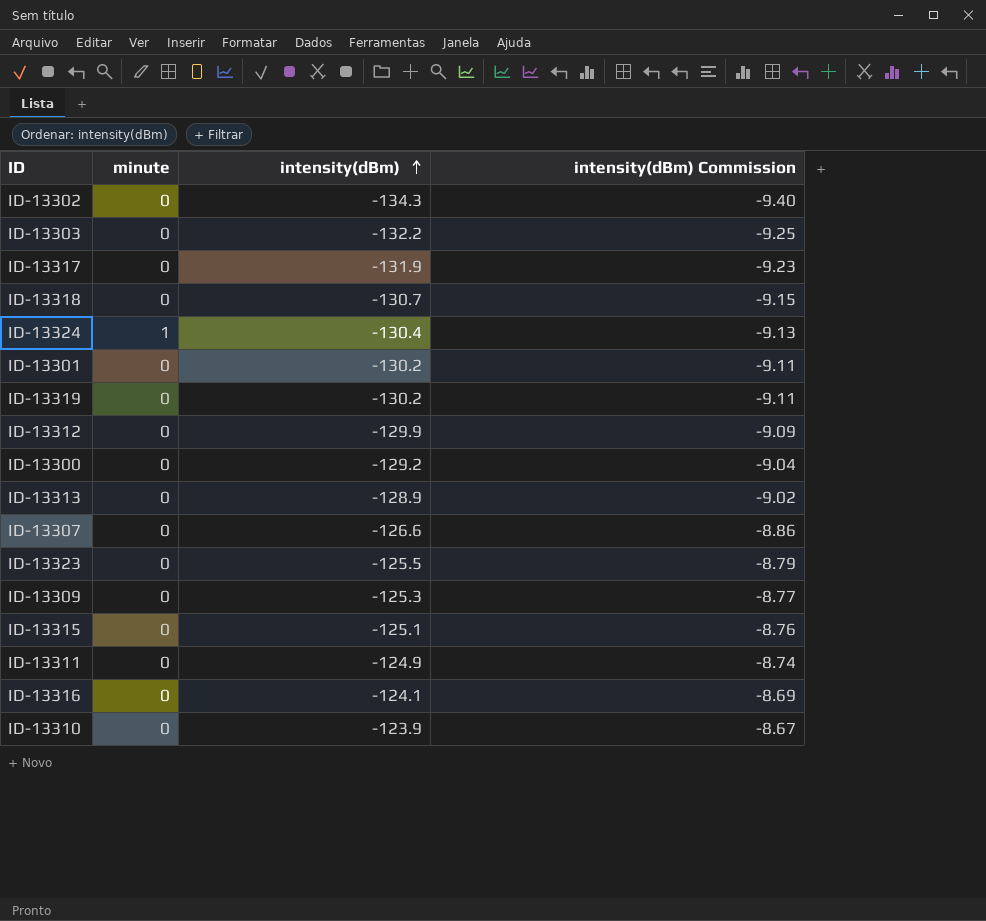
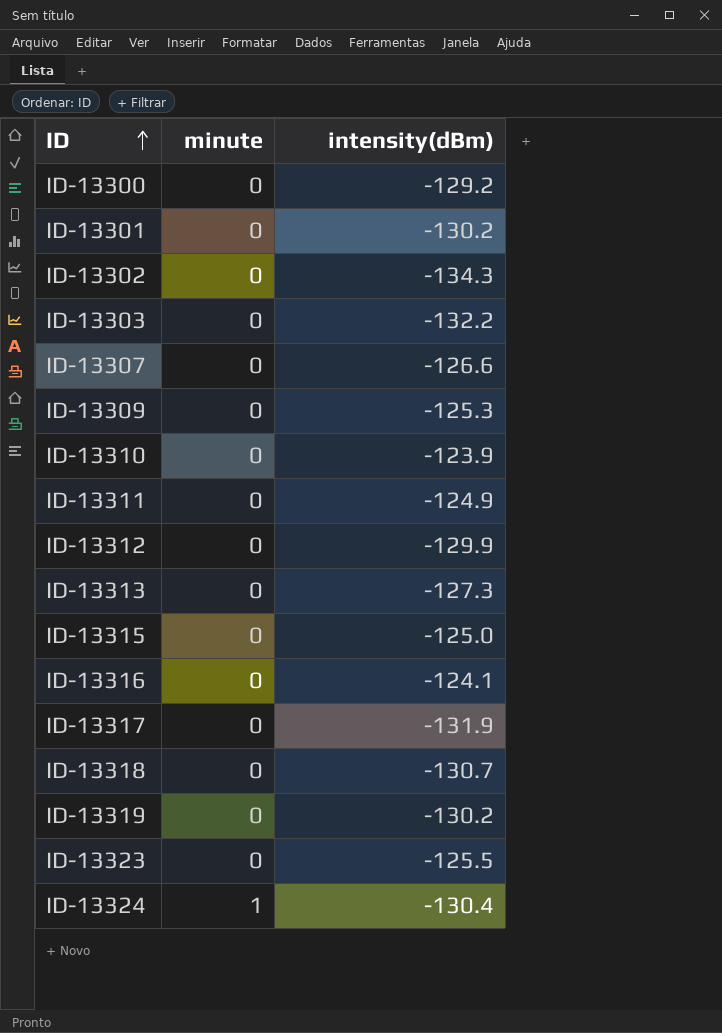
row order: intensity(dBm) ascending -> ID ascending
column intensity(dBm) Commission | formula: [intensity(dBm)] * 0.07 -> none
ID-13313 | intensity(dBm): -128.9 -> -127.3
ID-13315 | intensity(dBm): -125.1 -> -125.0

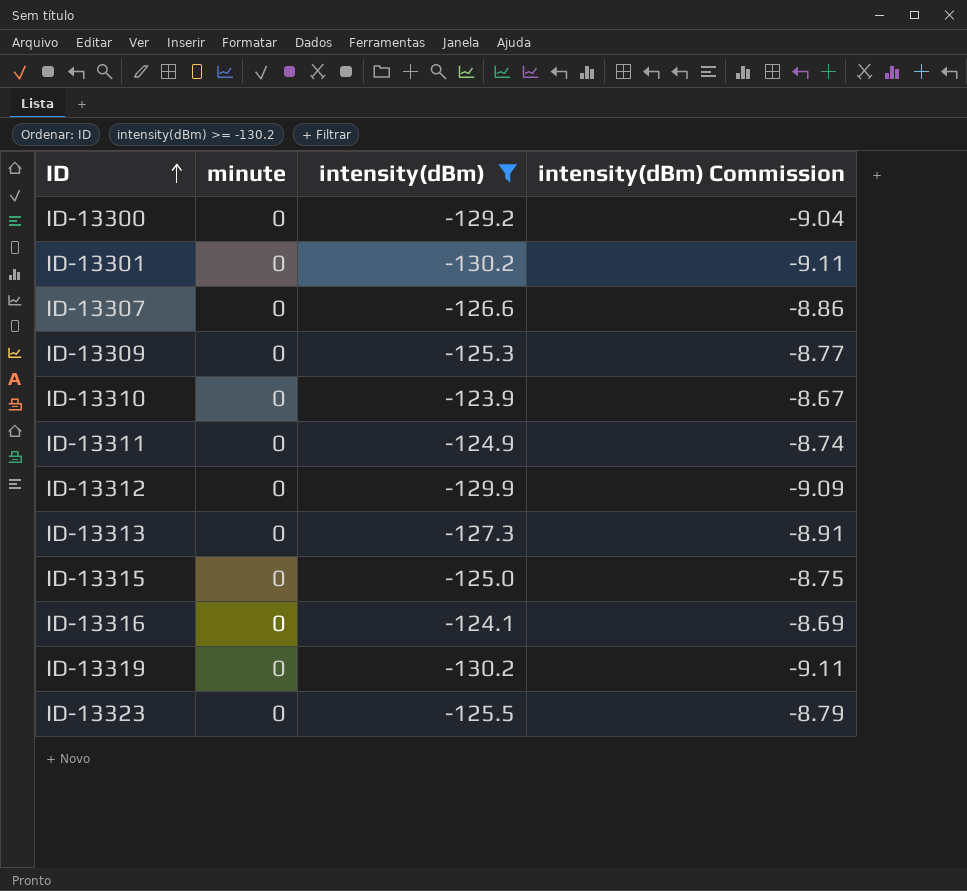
filter: none -> intensity(dBm) >= -130.2
column intensity(dBm) Commission | formula: none -> [intensity(dBm)] * 0.07

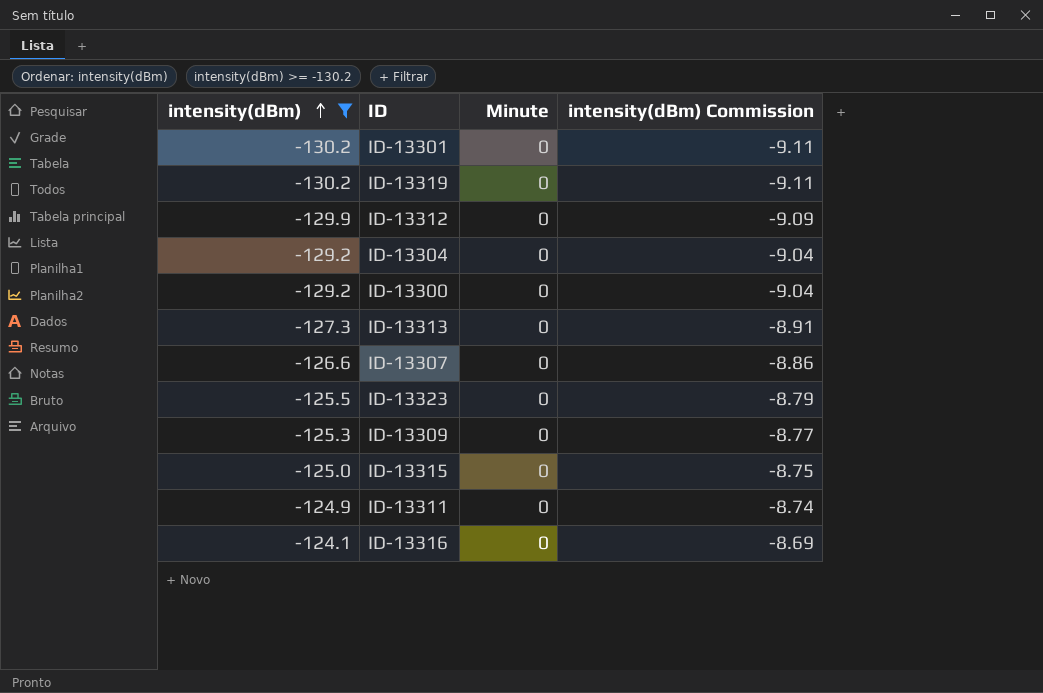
row order: ID ascending -> intensity(dBm) ascending
column intensity(dBm) | position: 3 -> 1
column name: minute -> Minute
row ID-13310: 0 | -123.9 | -8.67 -> none
row ID-13304: none -> -129.2 | 0 | -9.04

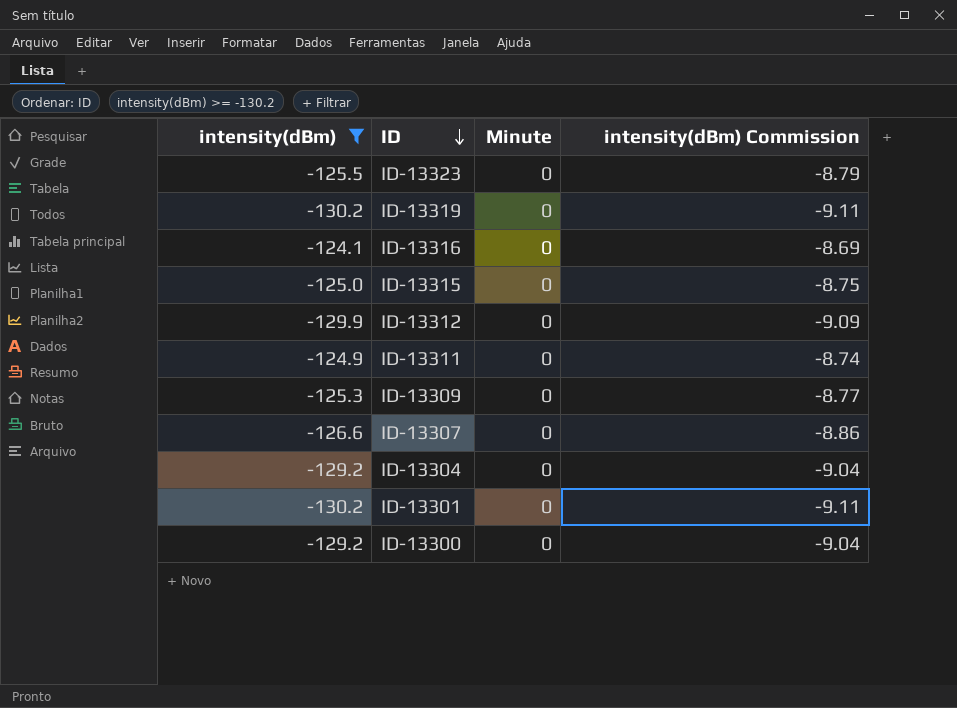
row order: intensity(dBm) ascending -> ID descending
row ID-13313: -127.3 | 0 | -8.91 -> none

